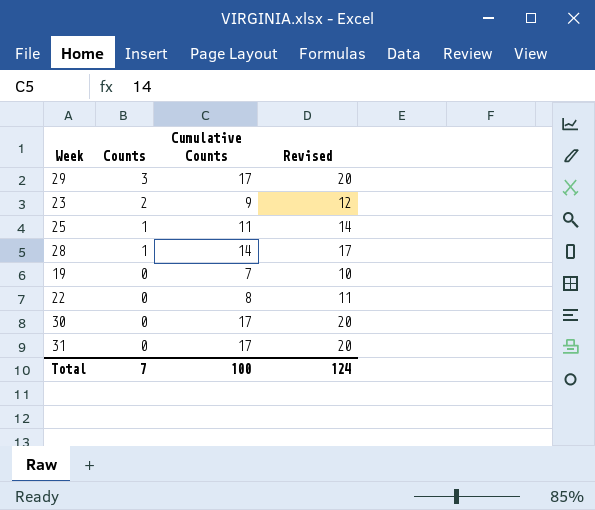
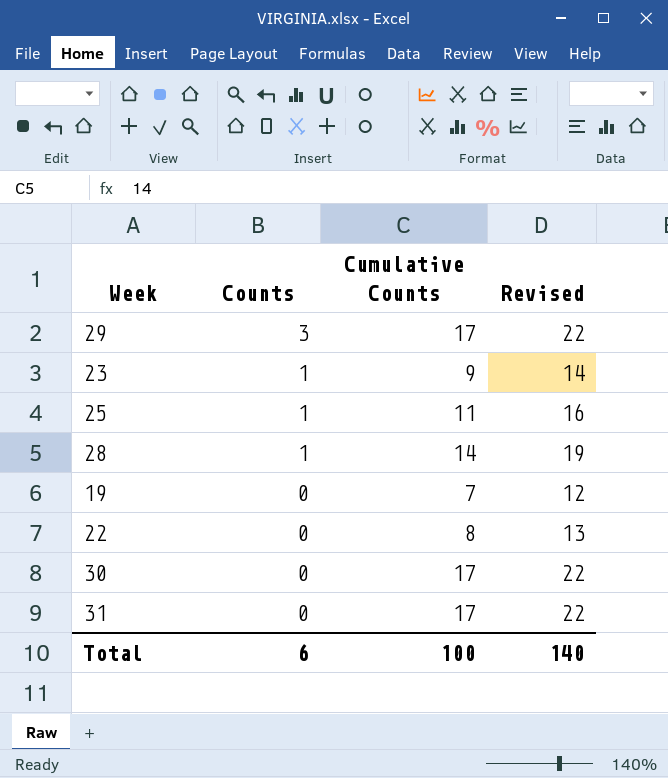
column Revised | formula: [Cumulative Counts] + 3 -> [Cumulative Counts] + 5
23 | Counts: 2 -> 1
Total | Counts: 7 -> 6
Total | Revised: 124 -> 140

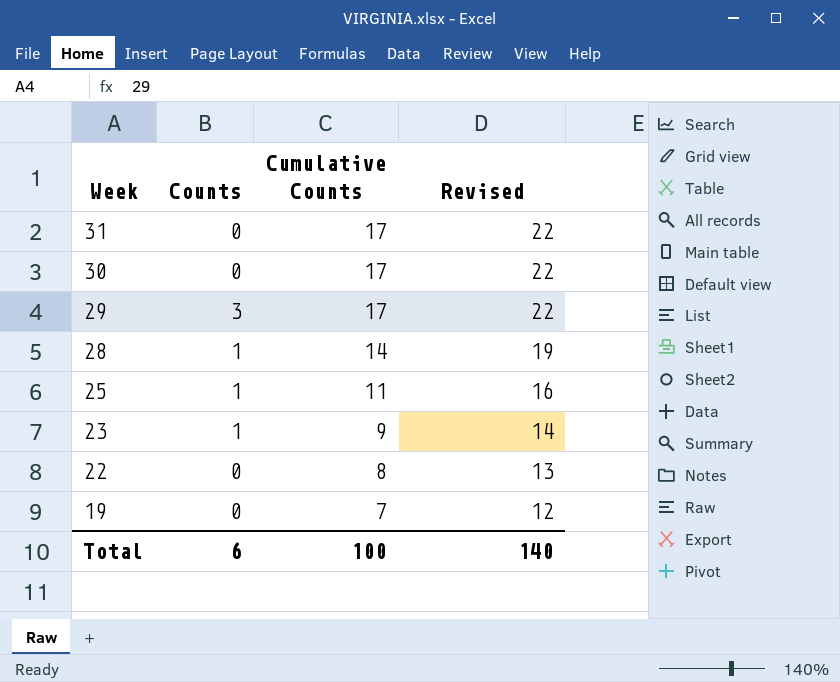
row order: Counts descending -> Week descending

